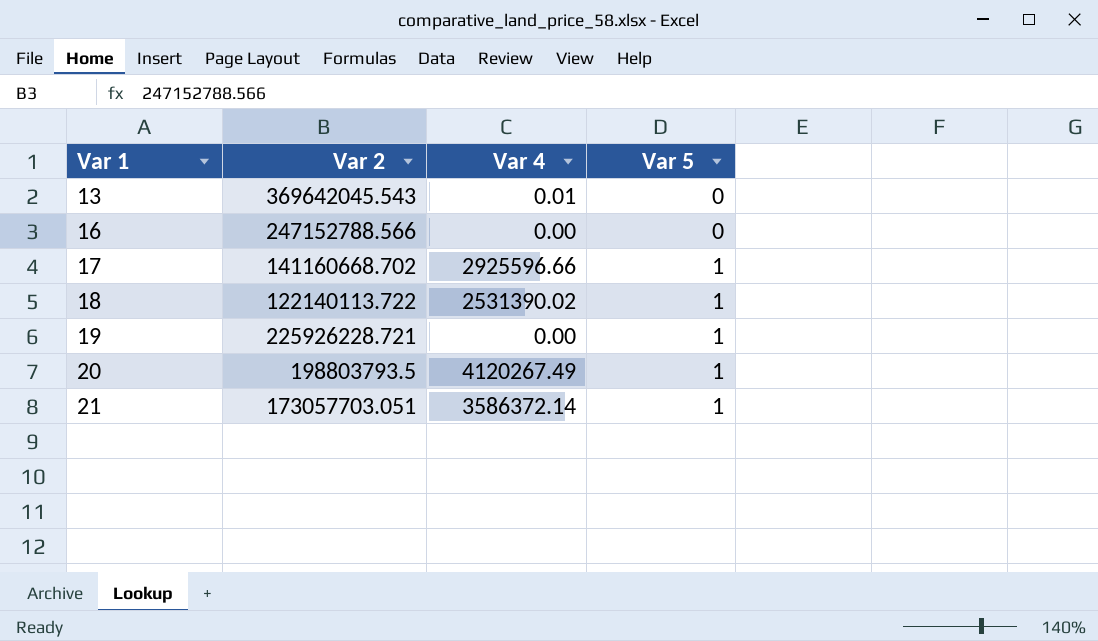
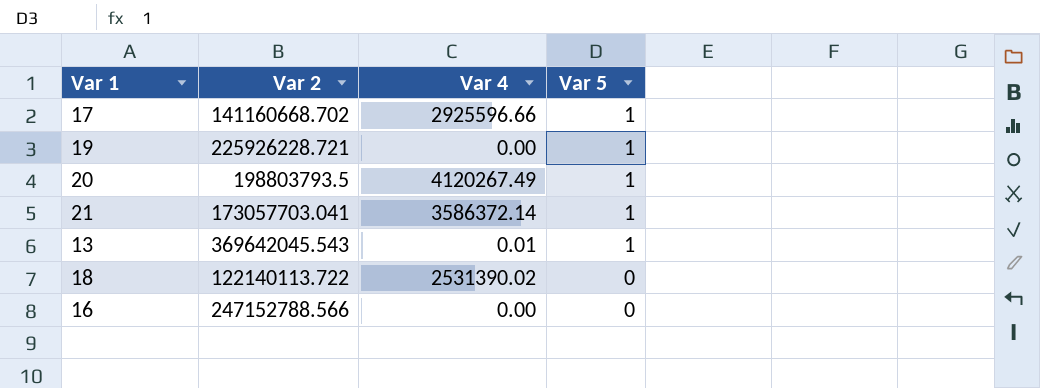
row order: Var 1 ascending -> Var 5 descending
21 | Var 2: 173057703.051 -> 173057703.041
13 | Var 5: 0 -> 1
18 | Var 5: 1 -> 0

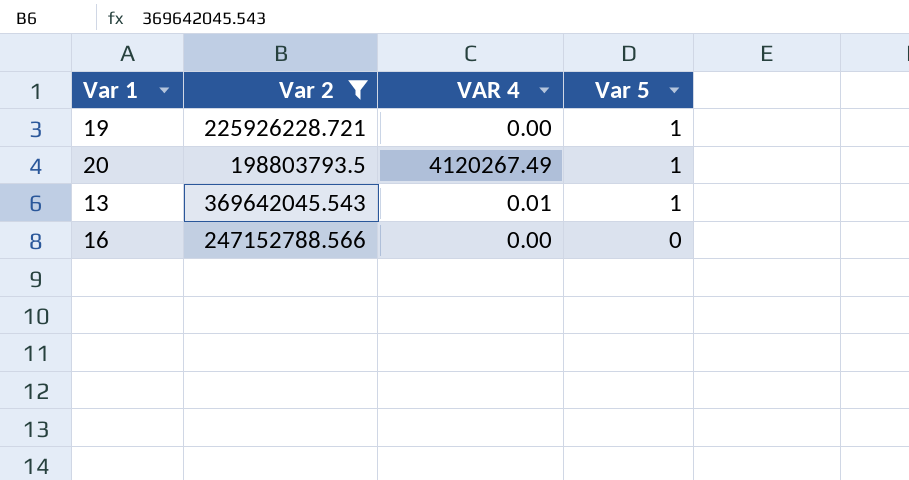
filter: none -> Var 2 >= 198803793.5
column name: Var 4 -> VAR 4

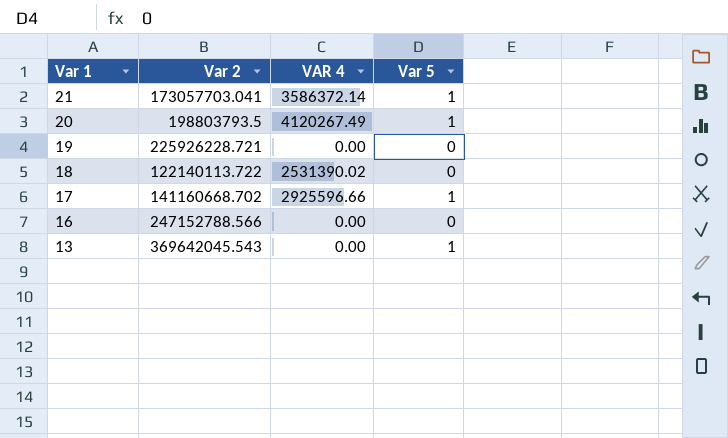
filter: Var 2 >= 198803793.5 -> none
row order: Var 5 descending -> Var 1 descending
19 | Var 5: 1 -> 0
13 | VAR 4: 0.01 -> 0.00

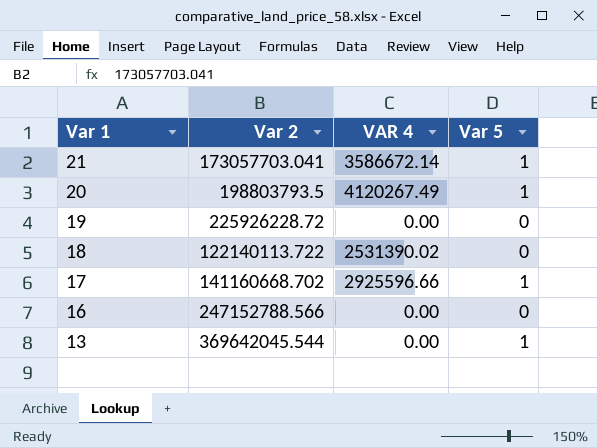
21 | VAR 4: 3586372.14 -> 3586672.14
19 | Var 2: 225926228.721 -> 225926228.72
13 | Var 2: 369642045.543 -> 369642045.544

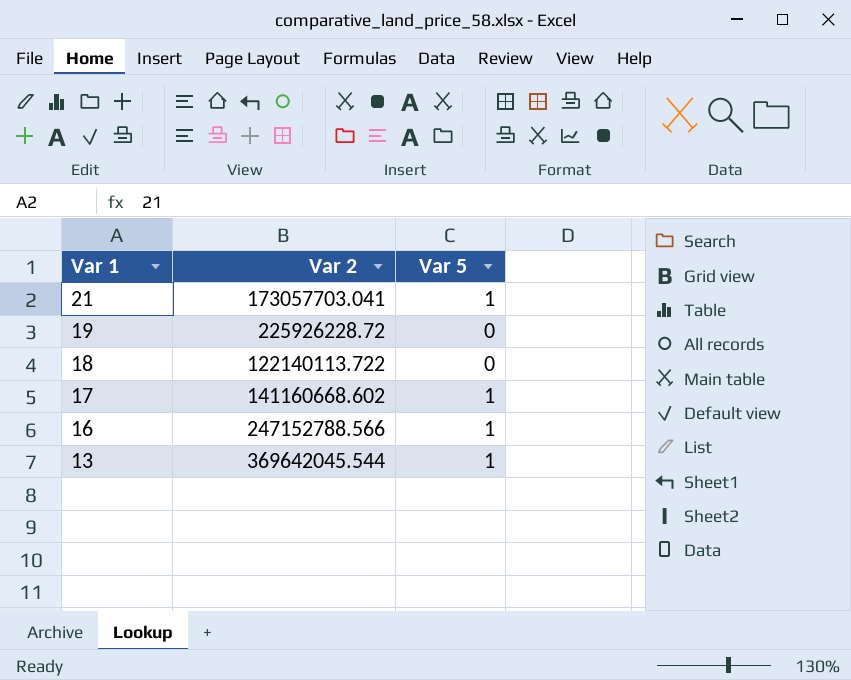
column VAR 4 | position: 3 -> none
row 20: 198803793.5 | 4120267.49 | 1 -> none
17 | Var 2: 141160668.702 -> 141160668.602
16 | Var 5: 0 -> 1

